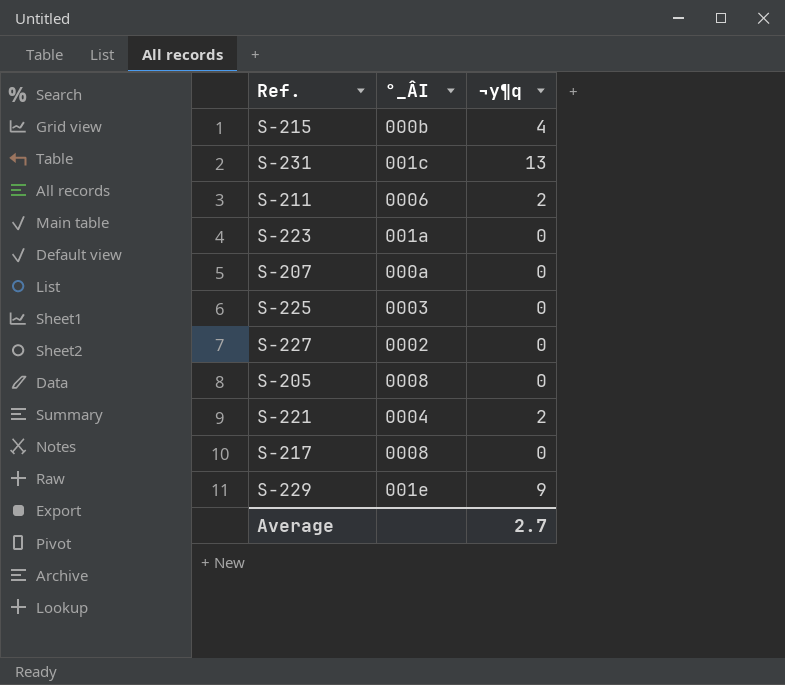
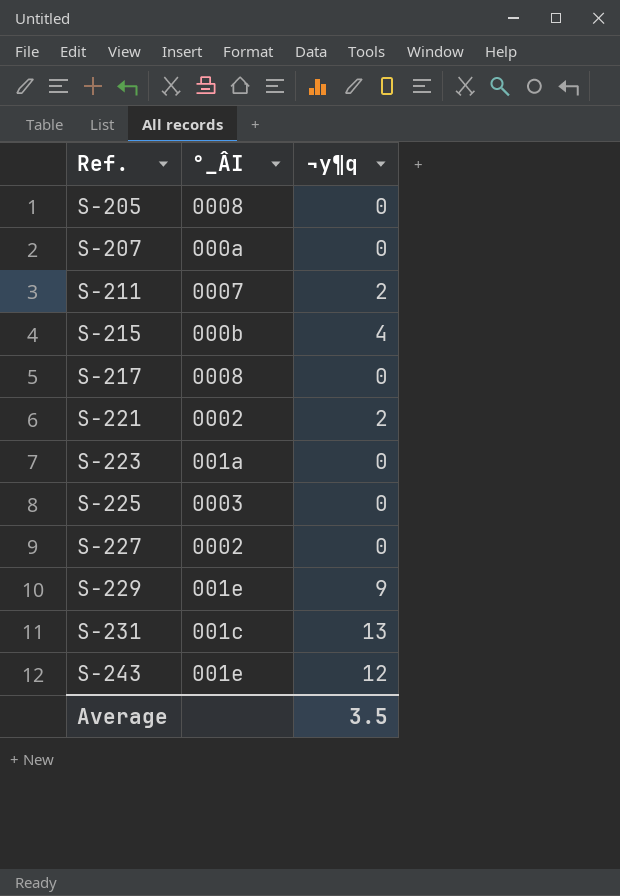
row order: none -> Ref. ascending
S-211 | °_ÂI: 0006 -> 0007
S-221 | °_ÂI: 0004 -> 0002
row S-243: none -> 001e | 12
Average | ¬y¶q: 2.7 -> 3.5

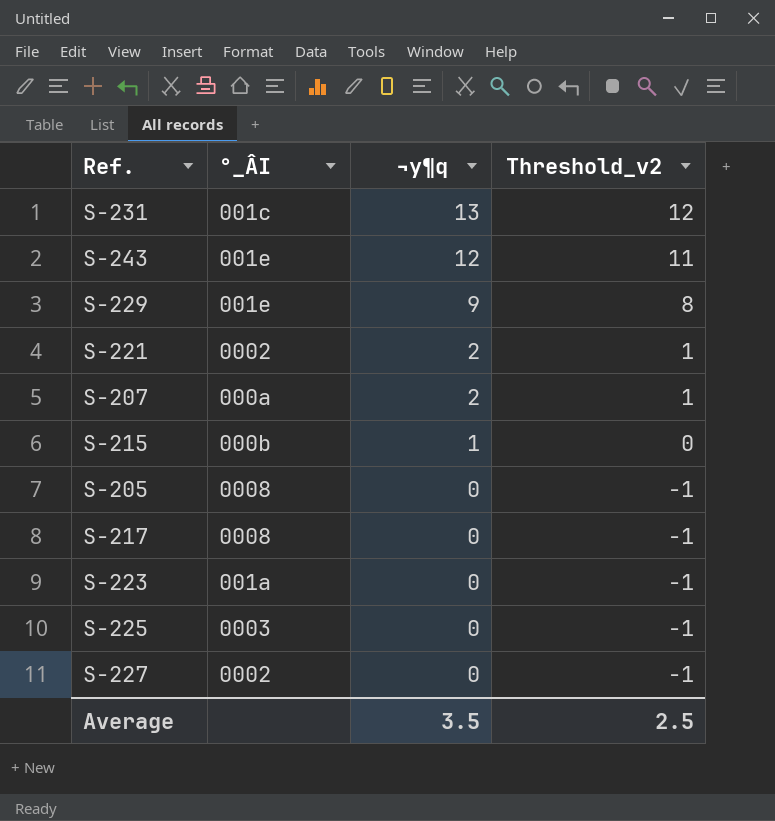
row order: Ref. ascending -> ¬y¶q descending
column Threshold_v2 | formula: none -> [¬y¶q] - 1
row S-211: 0007 | 2 -> none
S-207 | ¬y¶q: 0 -> 2
S-215 | ¬y¶q: 4 -> 1

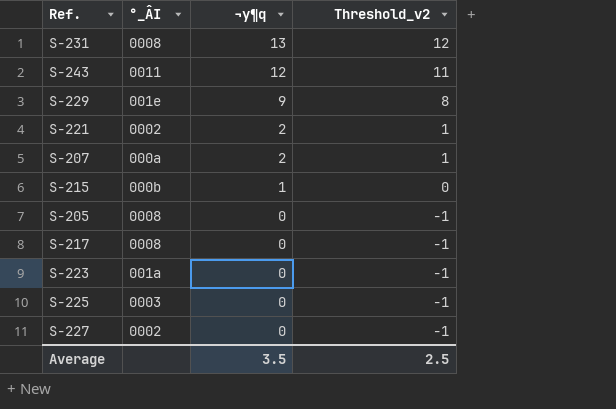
S-231 | °_ÂI: 001c -> 0008
S-243 | °_ÂI: 001e -> 0011

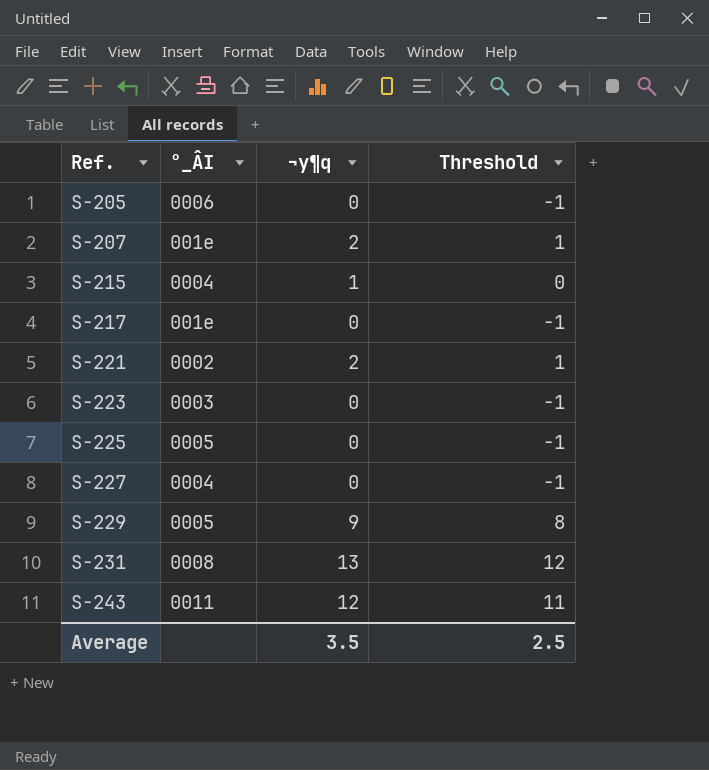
row order: ¬y¶q descending -> Ref. ascending
column name: Threshold_v2 -> Threshold
S-205 | °_ÂI: 0008 -> 0006
S-207 | °_ÂI: 000a -> 001e
S-215 | °_ÂI: 000b -> 0004
S-217 | °_ÂI: 0008 -> 001e
S-223 | °_ÂI: 001a -> 0003
S-225 | °_ÂI: 0003 -> 0005
S-227 | °_ÂI: 0002 -> 0004
S-229 | °_ÂI: 001e -> 0005

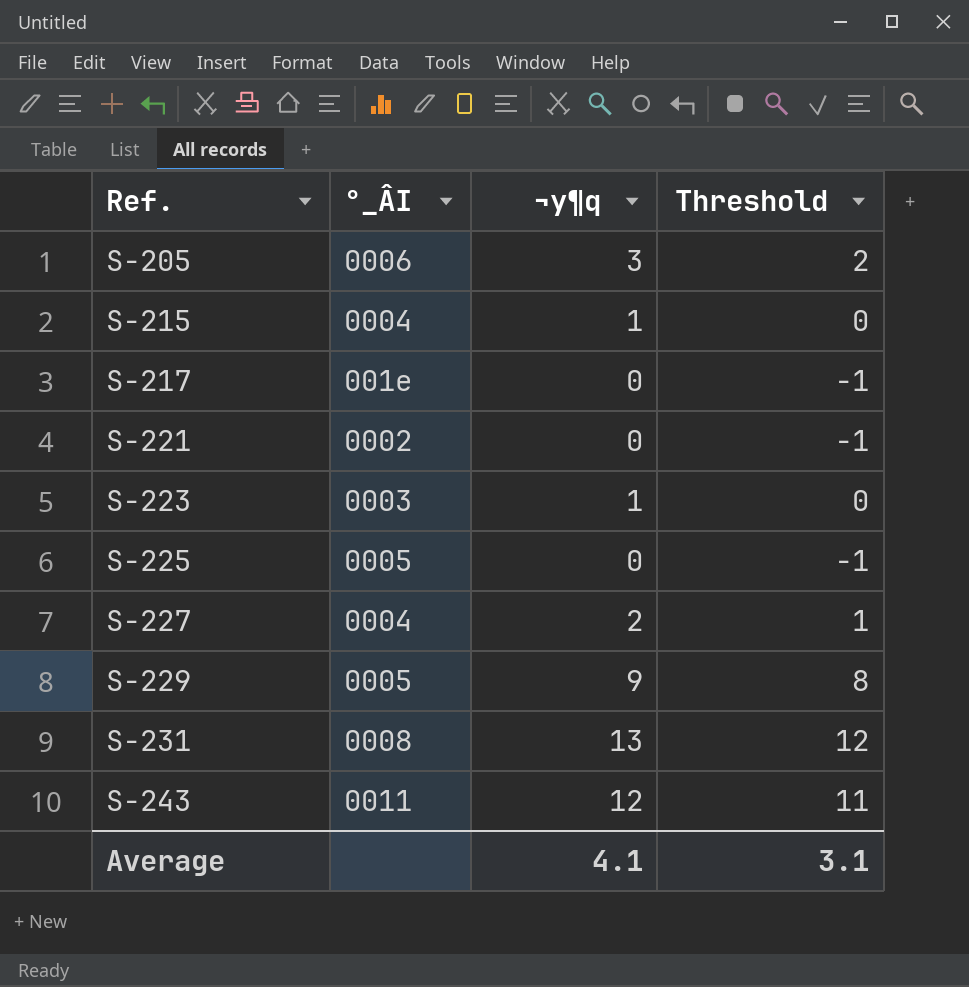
row S-207: 001e | 2 | 1 -> none
S-205 | ¬y¶q: 0 -> 3
S-205 | Threshold: -1 -> 2
S-221 | ¬y¶q: 2 -> 0
S-221 | Threshold: 1 -> -1
S-223 | ¬y¶q: 0 -> 1
S-223 | Threshold: -1 -> 0
S-227 | ¬y¶q: 0 -> 2
S-227 | Threshold: -1 -> 1
Average | ¬y¶q: 3.5 -> 4.1
Average | Threshold: 2.5 -> 3.1

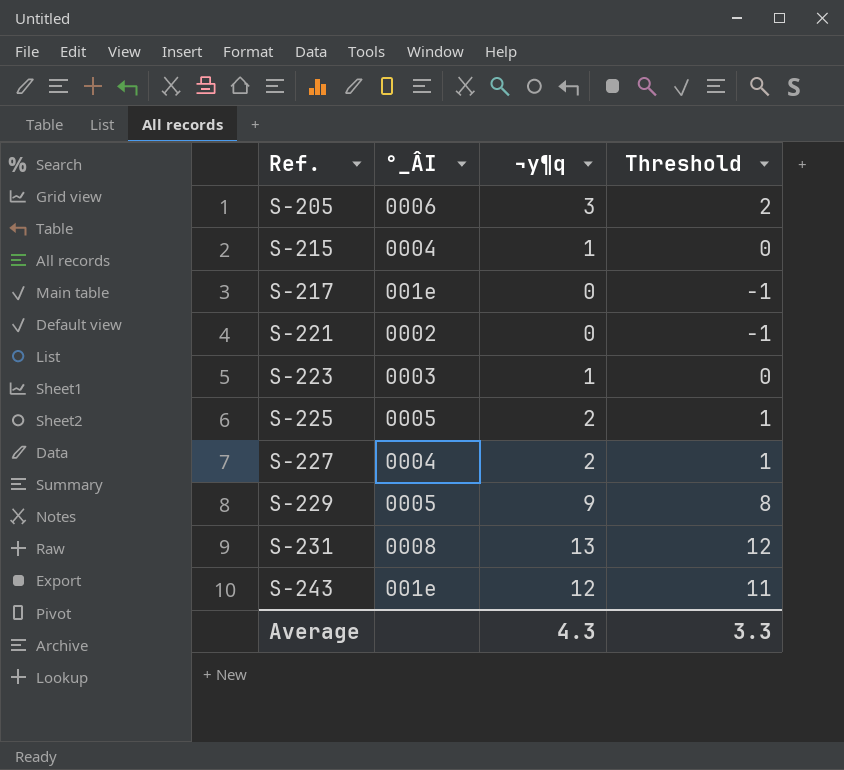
S-225 | ¬y¶q: 0 -> 2
S-225 | Threshold: -1 -> 1
S-243 | °_ÂI: 0011 -> 001e
Average | ¬y¶q: 4.1 -> 4.3
Average | Threshold: 3.1 -> 3.3

